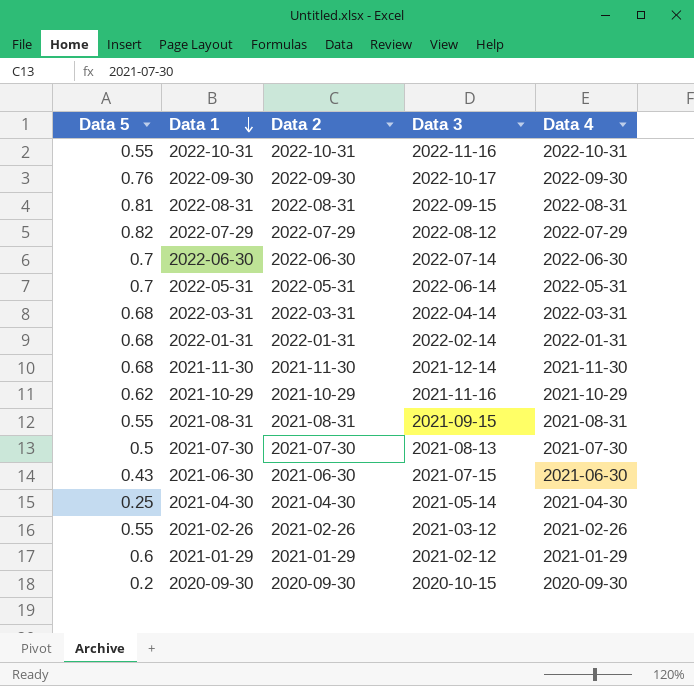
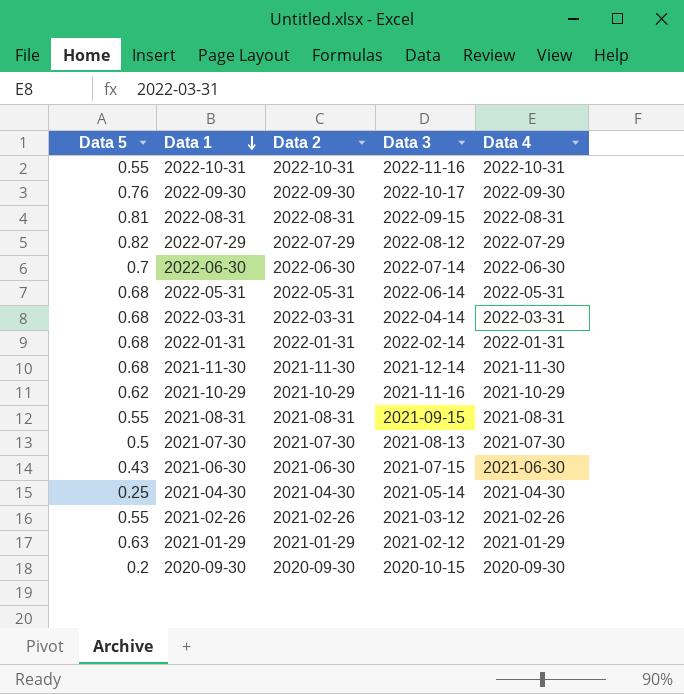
2022-05-31 | Data 5: 0.7 -> 0.68
2021-01-29 | Data 5: 0.6 -> 0.63

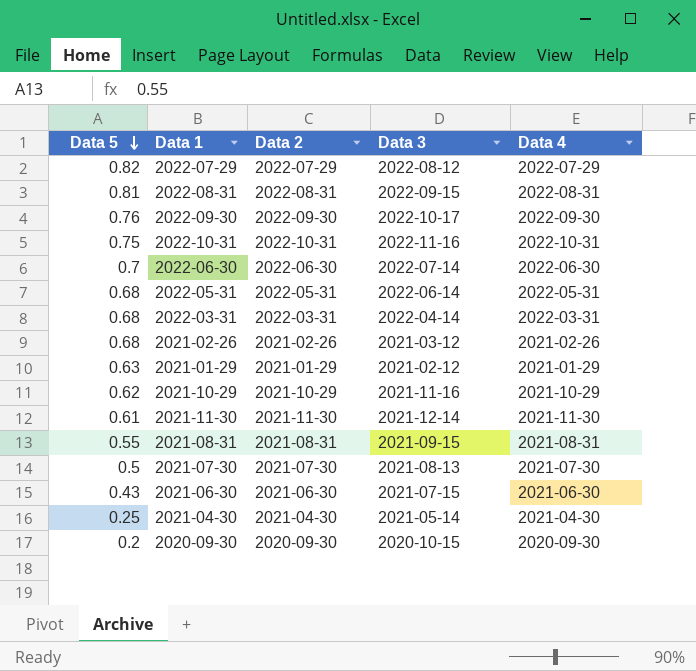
row order: Data 1 descending -> Data 5 descending
row 2022-01-31: 0.68 | 2022-01-31 | 2022-02-14 | 2022-01-31 -> none
2022-10-31 | Data 5: 0.55 -> 0.75
2021-02-26 | Data 5: 0.55 -> 0.68
2021-11-30 | Data 5: 0.68 -> 0.61

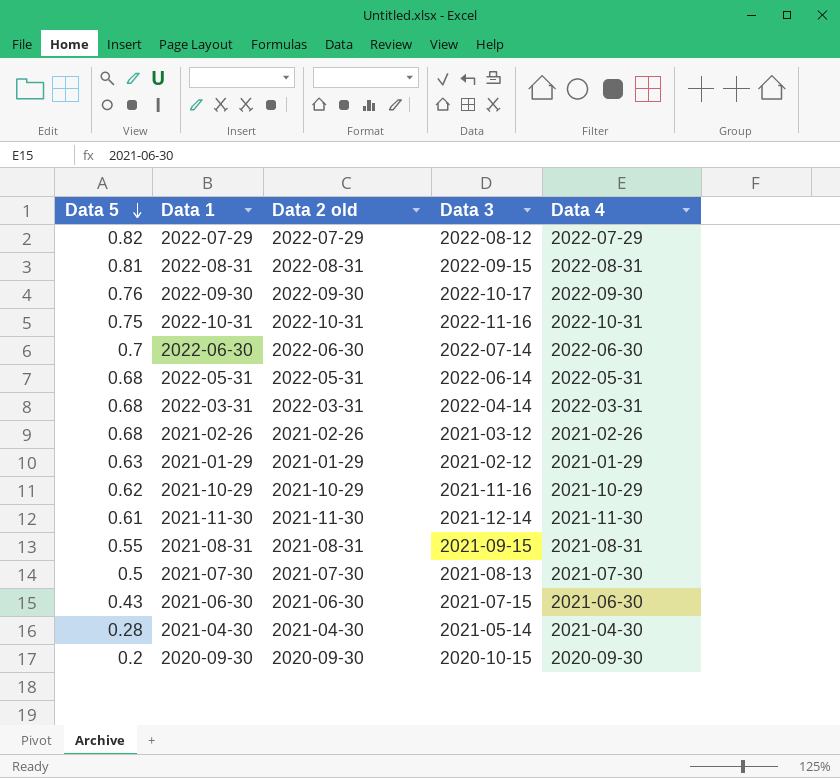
column name: Data 2 -> Data 2 old
2021-04-30 | Data 5: 0.25 -> 0.28

